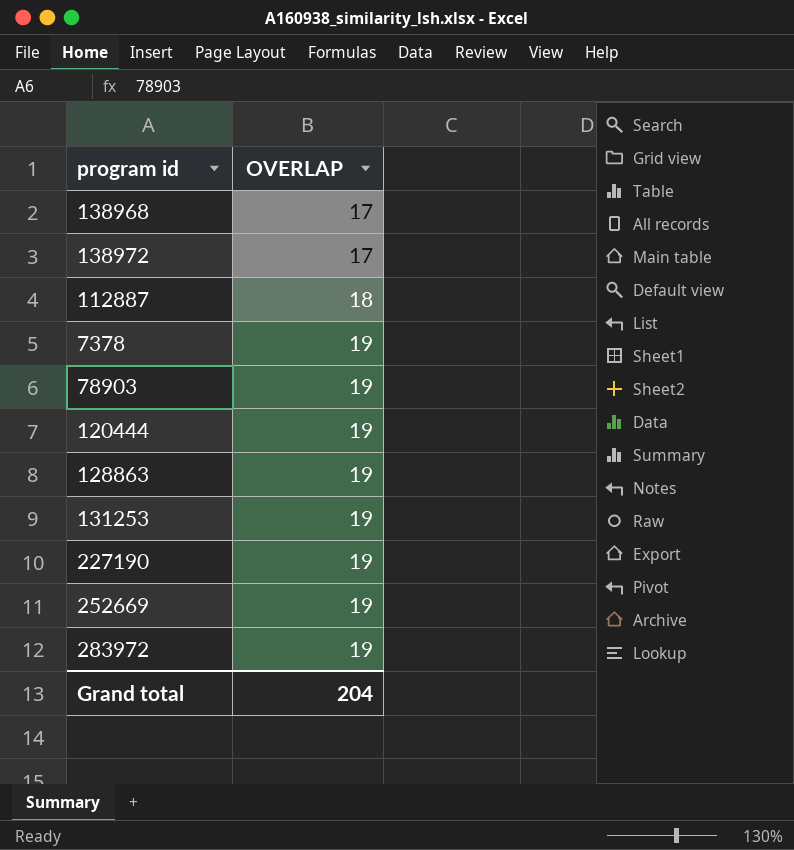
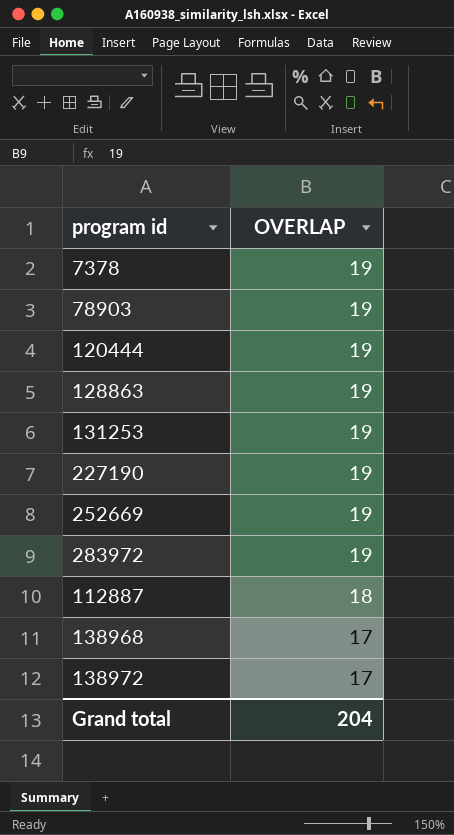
row order: OVERLAP ascending -> OVERLAP descending

